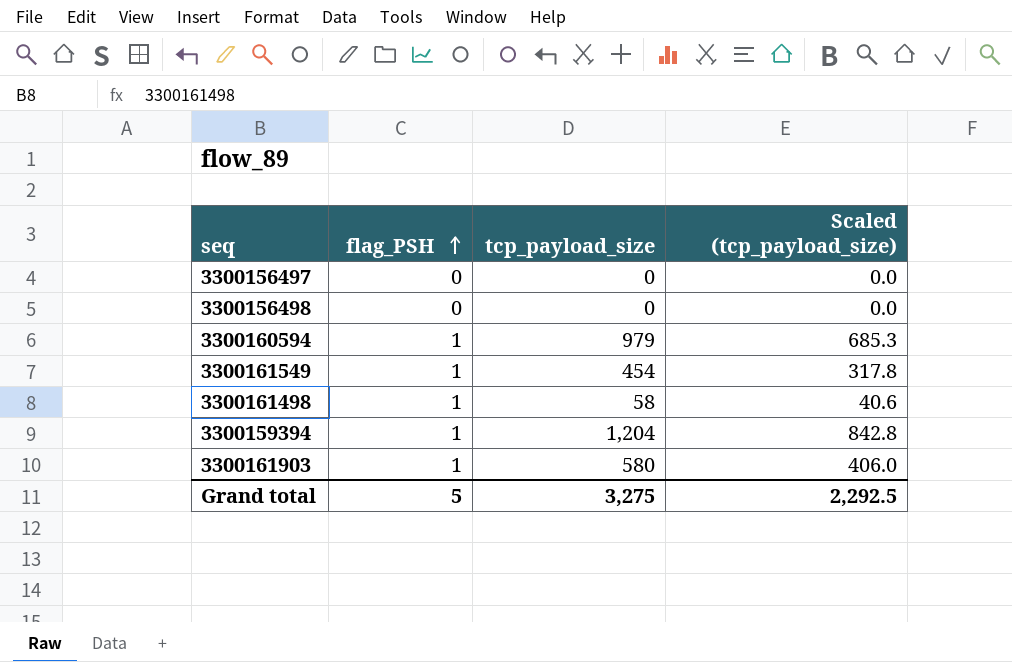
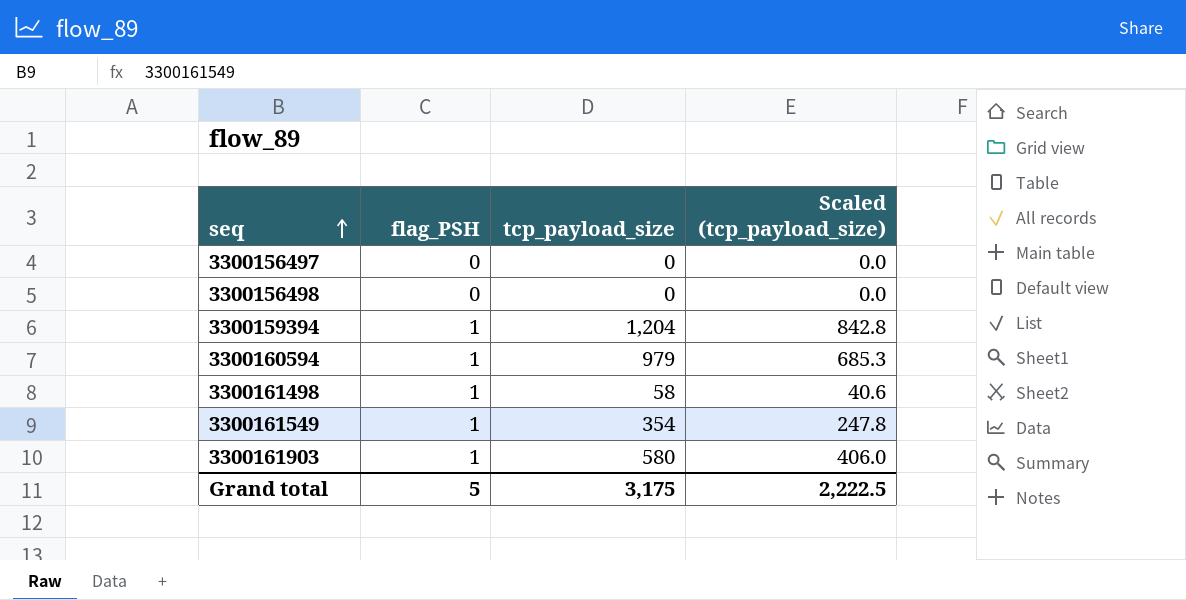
row order: flag_PSH ascending -> seq ascending
3300161549 | tcp_payload_size: 454 -> 354
3300161549 | Scaled (tcp_payload_size): 317.8 -> 247.8
Grand total | tcp_payload_size: 3,275 -> 3,175
Grand total | Scaled (tcp_payload_size): 2,292.5 -> 2,222.5

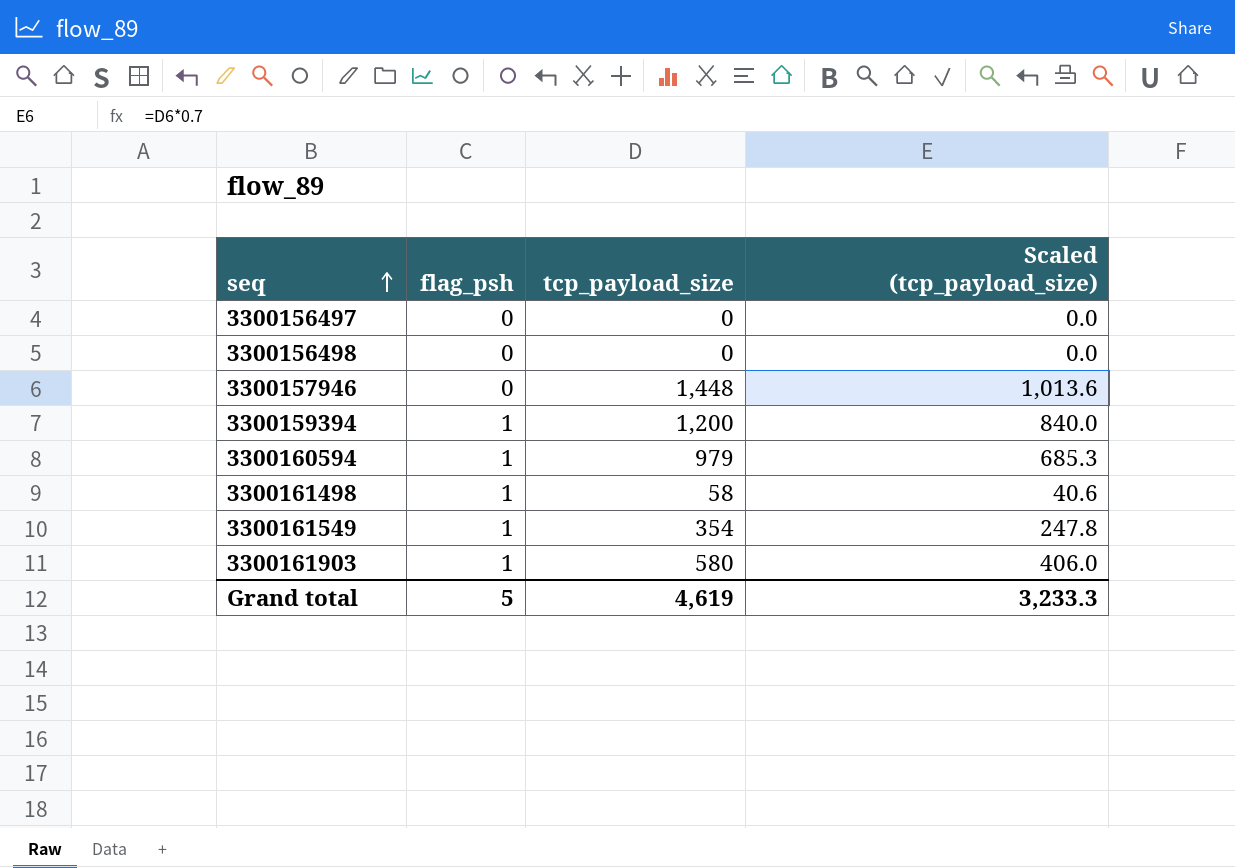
column name: flag_PSH -> flag_psh
row 3300157946: none -> 0 | 1,448 | 1,013.6
3300159394 | tcp_payload_size: 1,204 -> 1,200
3300159394 | Scaled (tcp_payload_size): 842.8 -> 840.0
Grand total | tcp_payload_size: 3,175 -> 4,619
Grand total | Scaled (tcp_payload_size): 2,222.5 -> 3,233.3

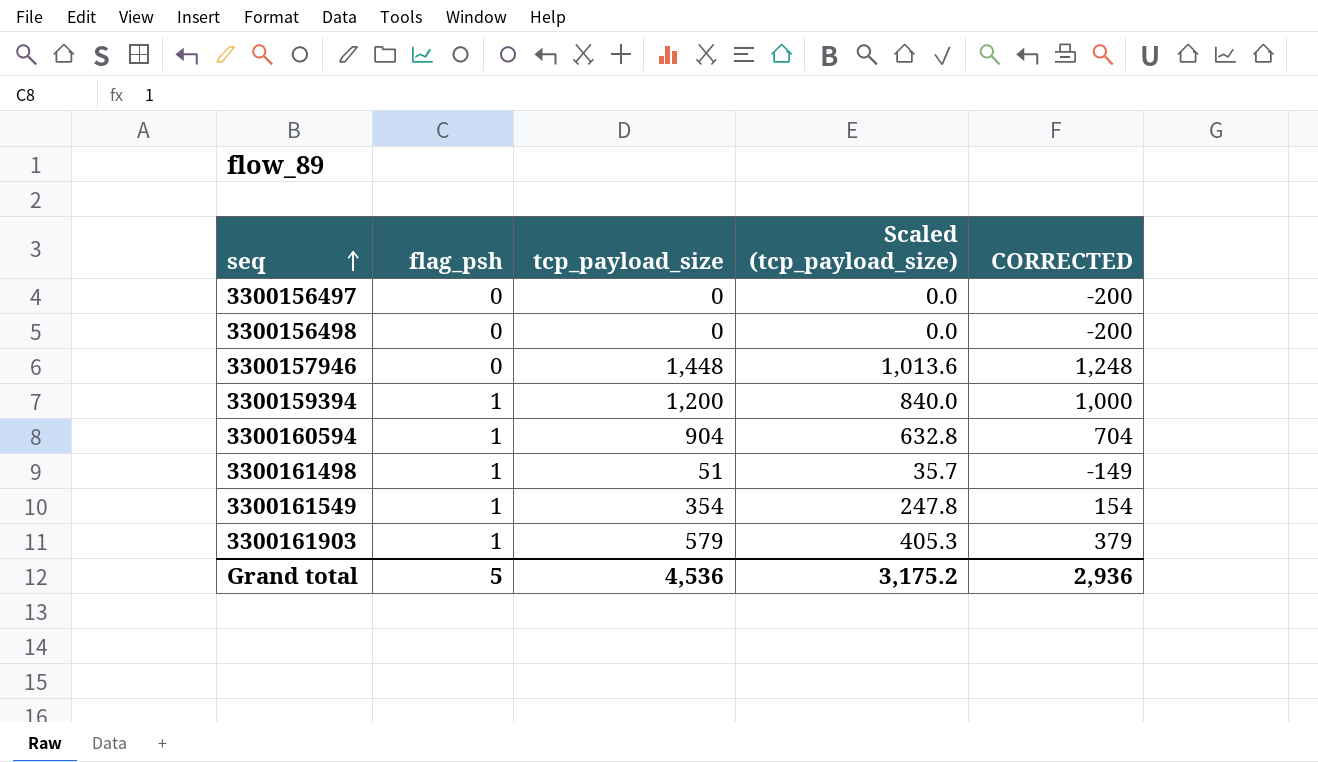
column CORRECTED | formula: none -> [tcp_payload_size] - 200
3300160594 | tcp_payload_size: 979 -> 904
3300160594 | Scaled (tcp_payload_size): 685.3 -> 632.8
3300161498 | tcp_payload_size: 58 -> 51
3300161498 | Scaled (tcp_payload_size): 40.6 -> 35.7
3300161903 | tcp_payload_size: 580 -> 579
3300161903 | Scaled (tcp_payload_size): 406.0 -> 405.3
Grand total | tcp_payload_size: 4,619 -> 4,536
Grand total | Scaled (tcp_payload_size): 3,233.3 -> 3,175.2

